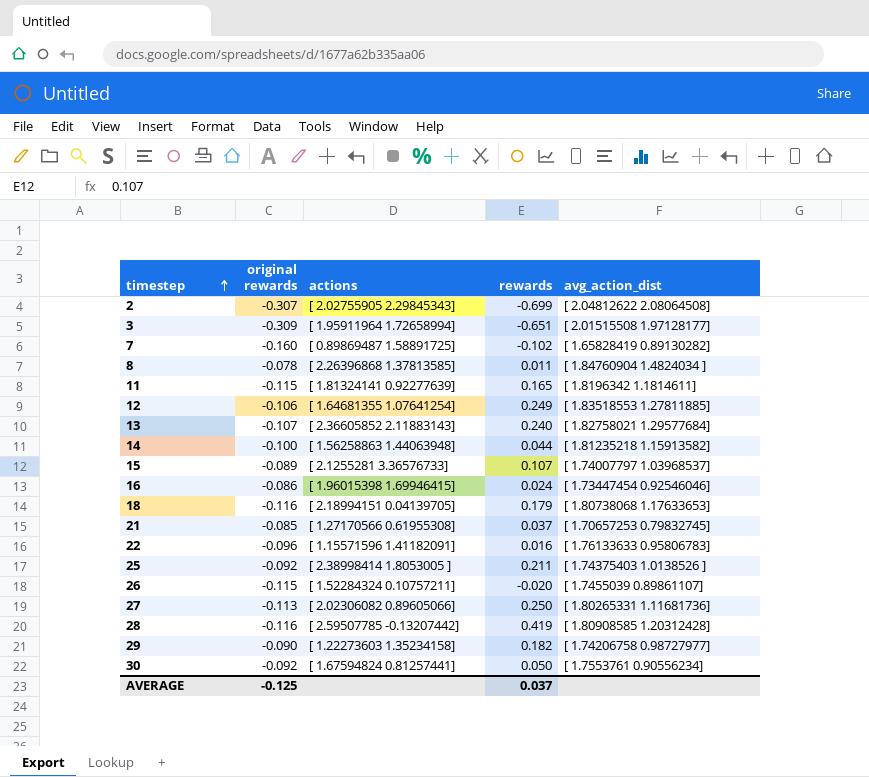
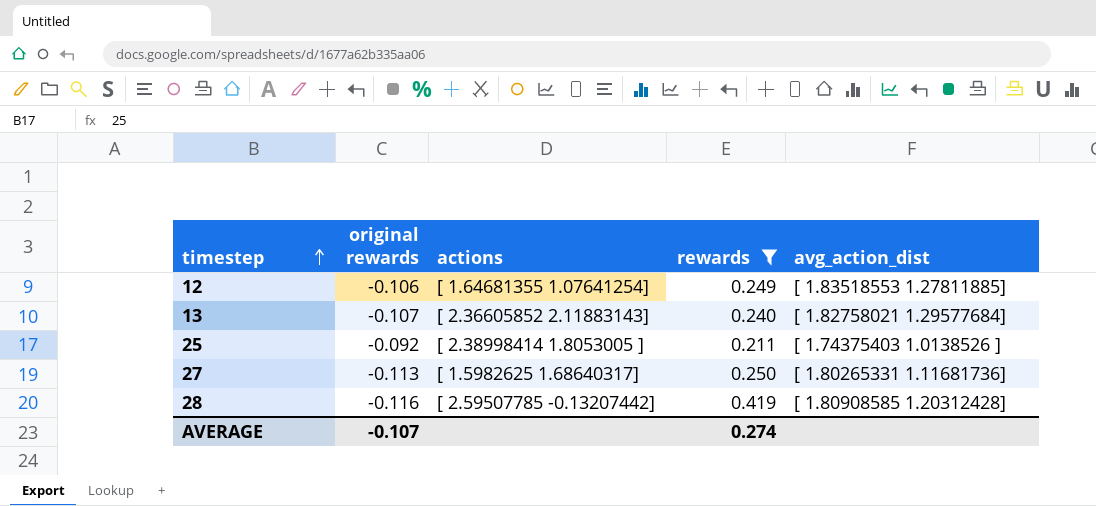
filter: none -> rewards >= 0.211
27 | actions: [ 2.02306082 0.89605066] -> [ 1.5982625 1.68640317]
AVERAGE | original rewards: -0.125 -> -0.107
AVERAGE | rewards: 0.037 -> 0.274

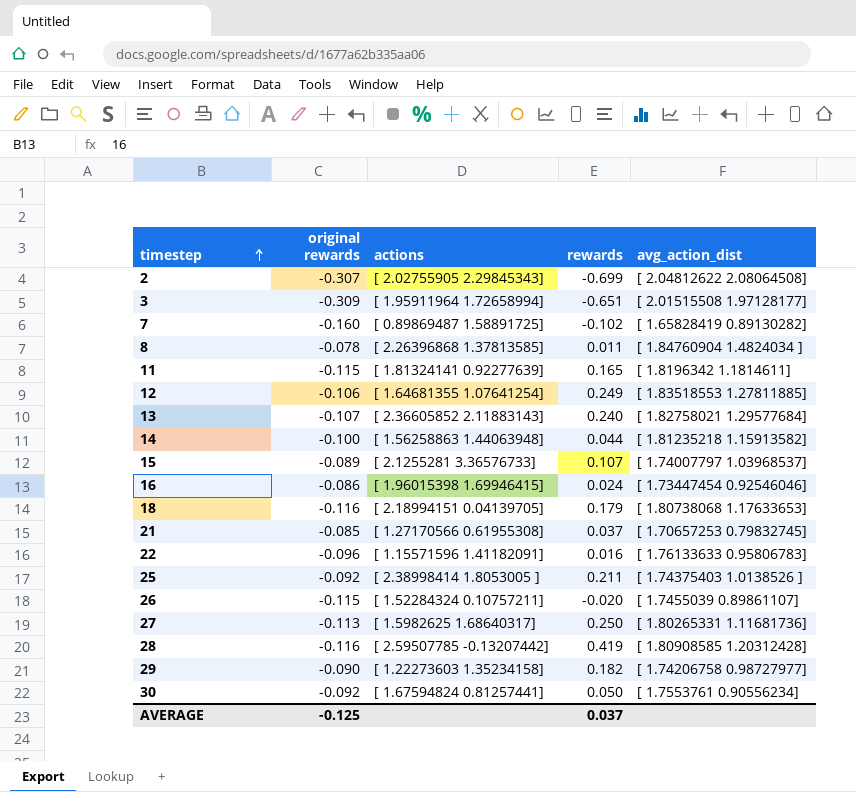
filter: rewards >= 0.211 -> none
AVERAGE | original rewards: -0.107 -> -0.125
AVERAGE | rewards: 0.274 -> 0.037

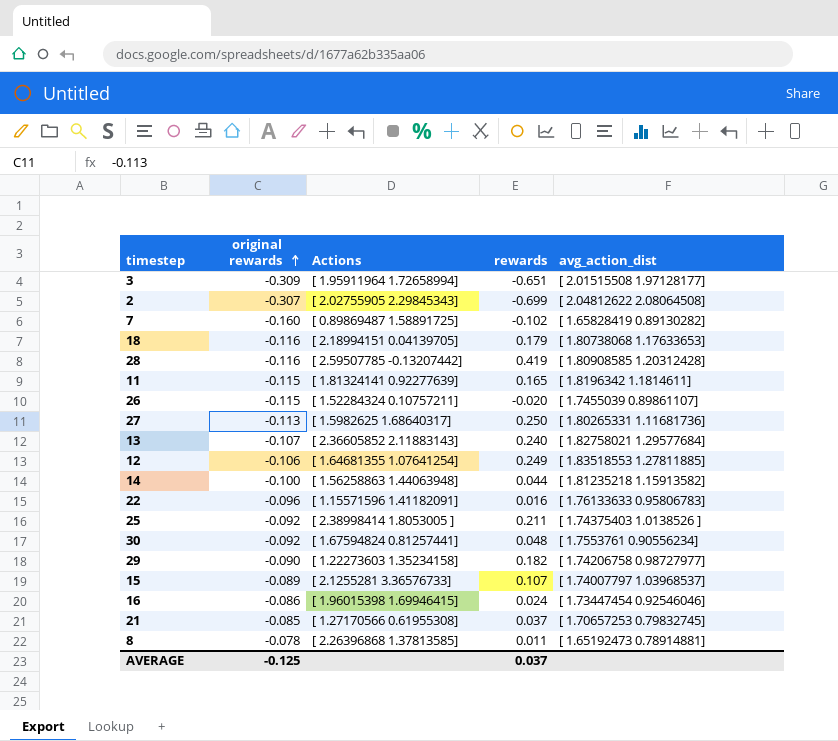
row order: timestep ascending -> original rewards ascending
column name: actions -> Actions
30 | rewards: 0.050 -> 0.048
8 | avg_action_dist: [ 1.84760904 1.4824034 ] -> [ 1.65192473 0.78914881]

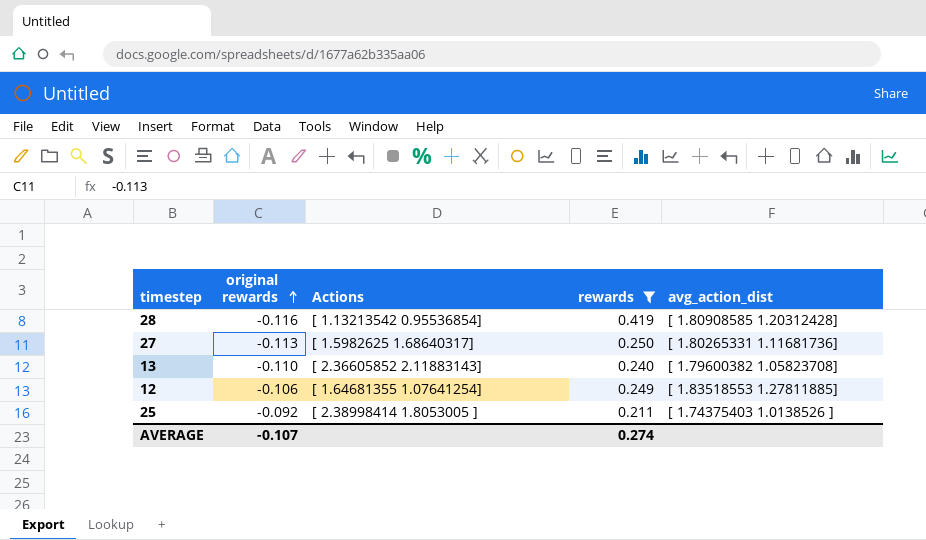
filter: none -> rewards >= 0.211
28 | Actions: [ 2.59507785 -0.13207442] -> [ 1.13213542 0.95536854]
13 | original rewards: -0.107 -> -0.110
13 | avg_action_dist: [ 1.82758021 1.29577684] -> [ 1.79600382 1.05823708]
AVERAGE | original rewards: -0.125 -> -0.107
AVERAGE | rewards: 0.037 -> 0.274

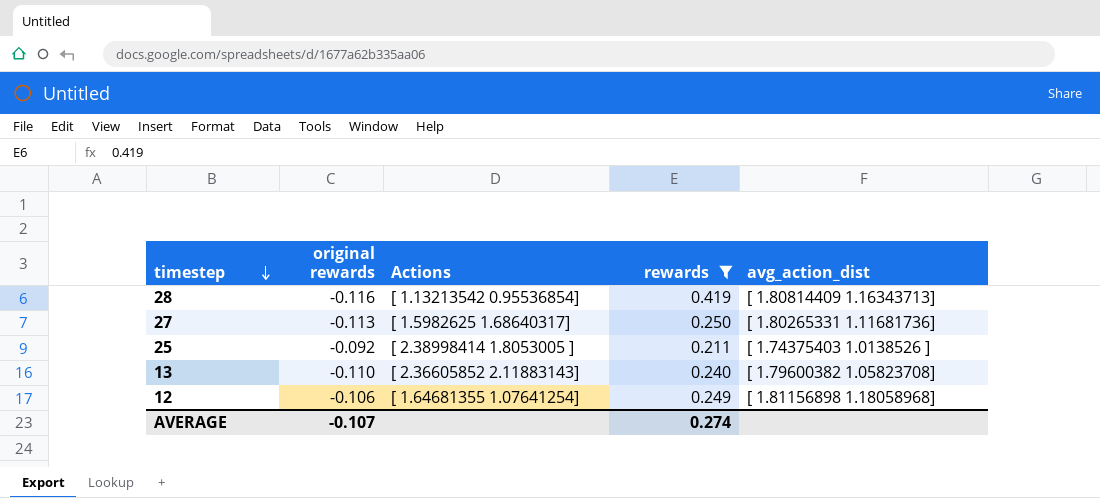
row order: original rewards ascending -> timestep descending
28 | avg_action_dist: [ 1.80908585 1.20312428] -> [ 1.80814409 1.16343713]
12 | avg_action_dist: [ 1.83518553 1.27811885] -> [ 1.81156898 1.18058968]

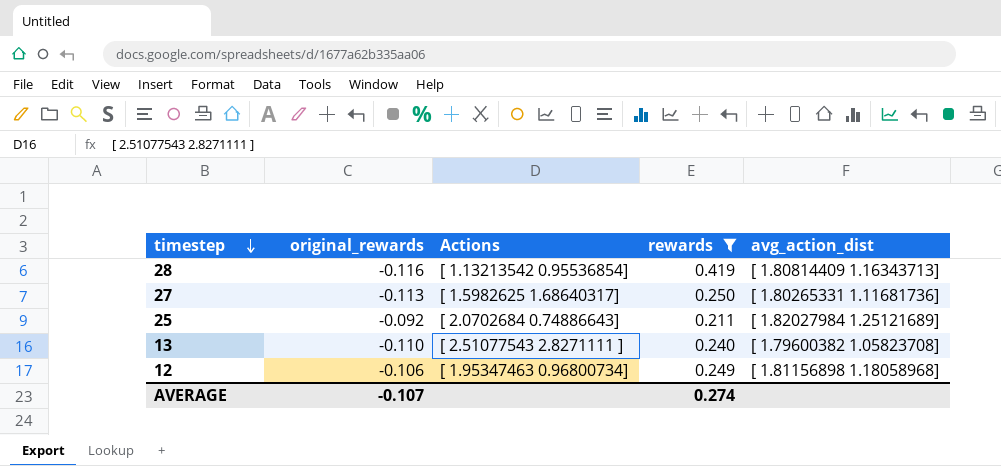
column name: original rewards -> original_rewards
25 | Actions: [ 2.38998414 1.8053005 ] -> [ 2.0702684 0.74886643]
25 | avg_action_dist: [ 1.74375403 1.0138526 ] -> [ 1.82027984 1.25121689]
13 | Actions: [ 2.36605852 2.11883143] -> [ 2.51077543 2.8271111 ]
12 | Actions: [ 1.64681355 1.07641254] -> [ 1.95347463 0.96800734]

